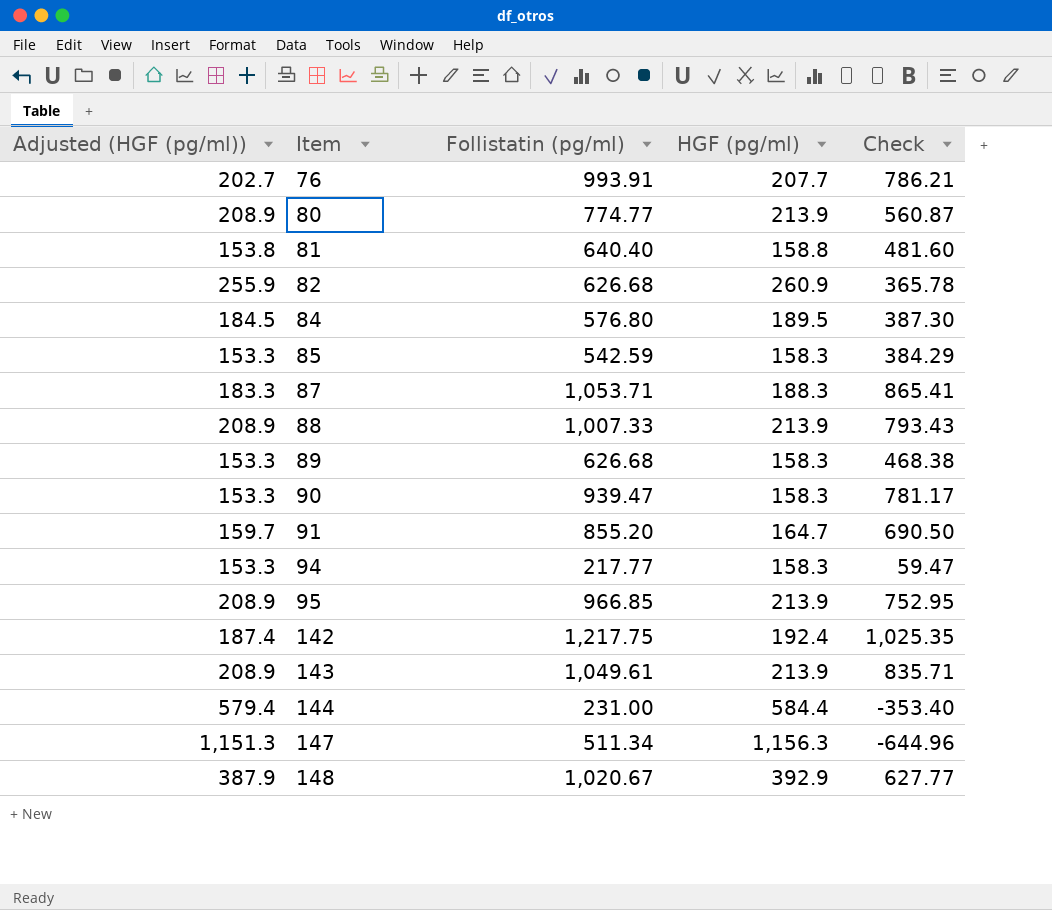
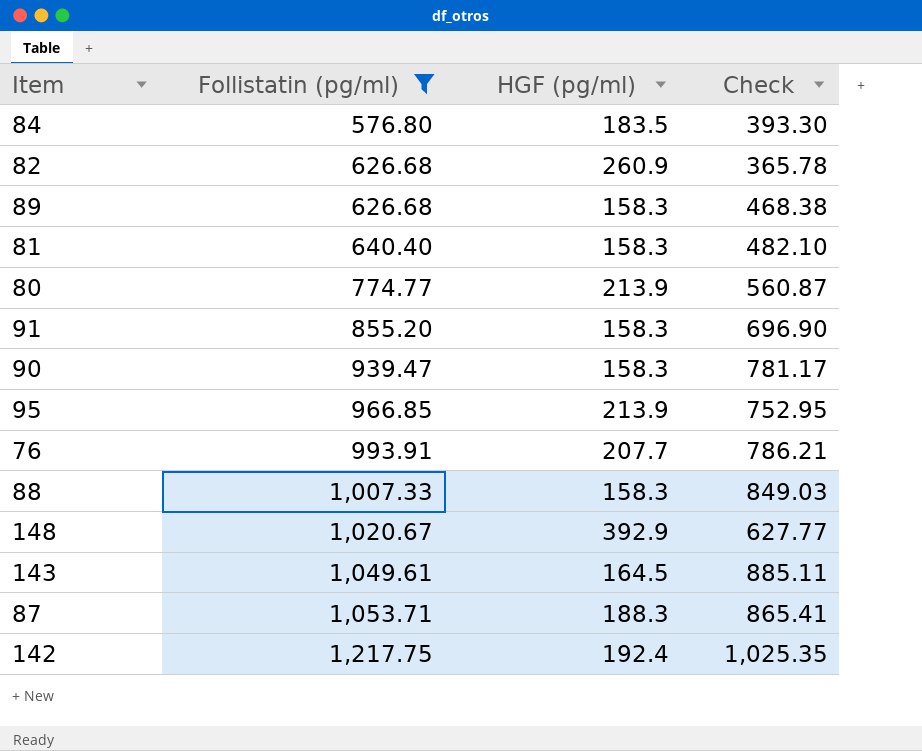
filter: none -> Follistatin (pg/ml) >= 576.80
row order: Item ascending -> Follistatin (pg/ml) ascending
column Adjusted (HGF (pg/ml)) | formula: [HGF (pg/ml)] - 5 -> none
84 | HGF (pg/ml): 189.5 -> 183.5
84 | Check: 387.30 -> 393.30
81 | HGF (pg/ml): 158.8 -> 158.3
81 | Check: 481.60 -> 482.10
91 | HGF (pg/ml): 164.7 -> 158.3
91 | Check: 690.50 -> 696.90
88 | HGF (pg/ml): 213.9 -> 158.3
88 | Check: 793.43 -> 849.03
143 | HGF (pg/ml): 213.9 -> 164.5
143 | Check: 835.71 -> 885.11

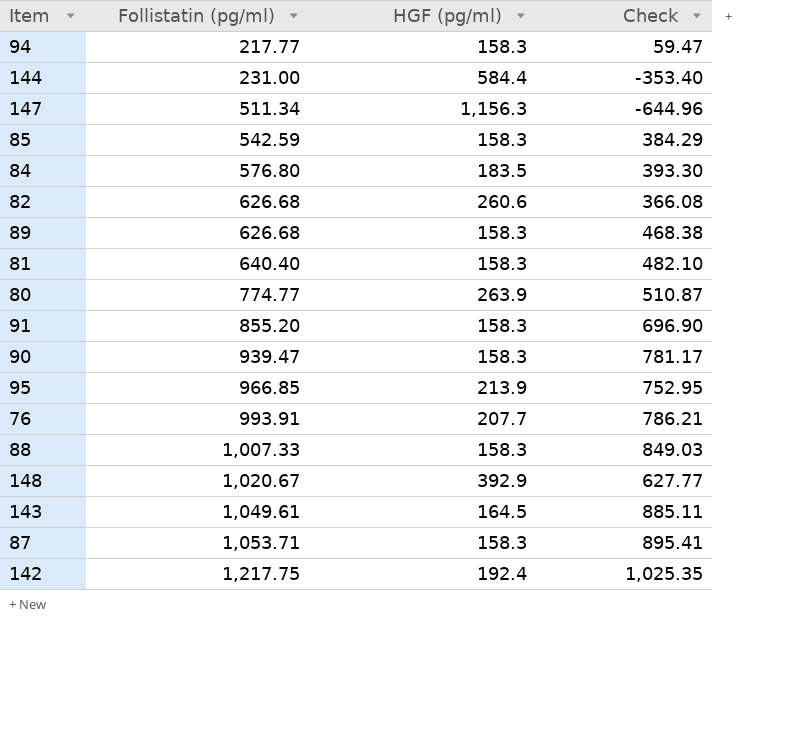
filter: Follistatin (pg/ml) >= 576.80 -> none
82 | HGF (pg/ml): 260.9 -> 260.6
82 | Check: 365.78 -> 366.08
80 | HGF (pg/ml): 213.9 -> 263.9
80 | Check: 560.87 -> 510.87
87 | HGF (pg/ml): 188.3 -> 158.3
87 | Check: 865.41 -> 895.41

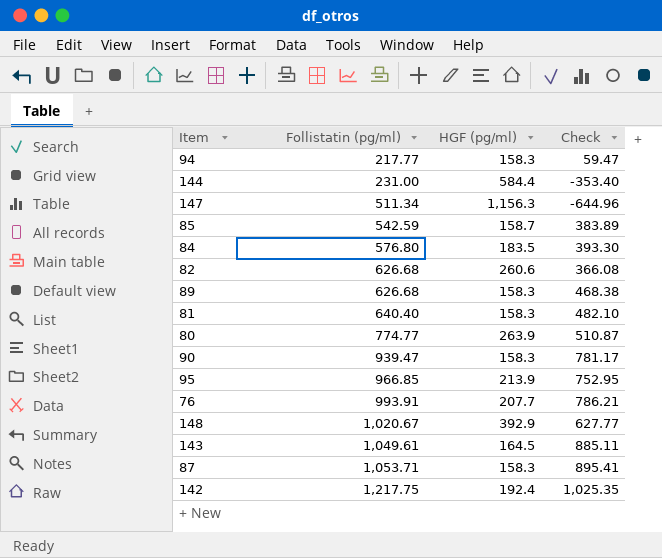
row 91: 855.20 | 158.3 | 696.90 -> none
row 88: 1,007.33 | 158.3 | 849.03 -> none
85 | HGF (pg/ml): 158.3 -> 158.7
85 | Check: 384.29 -> 383.89

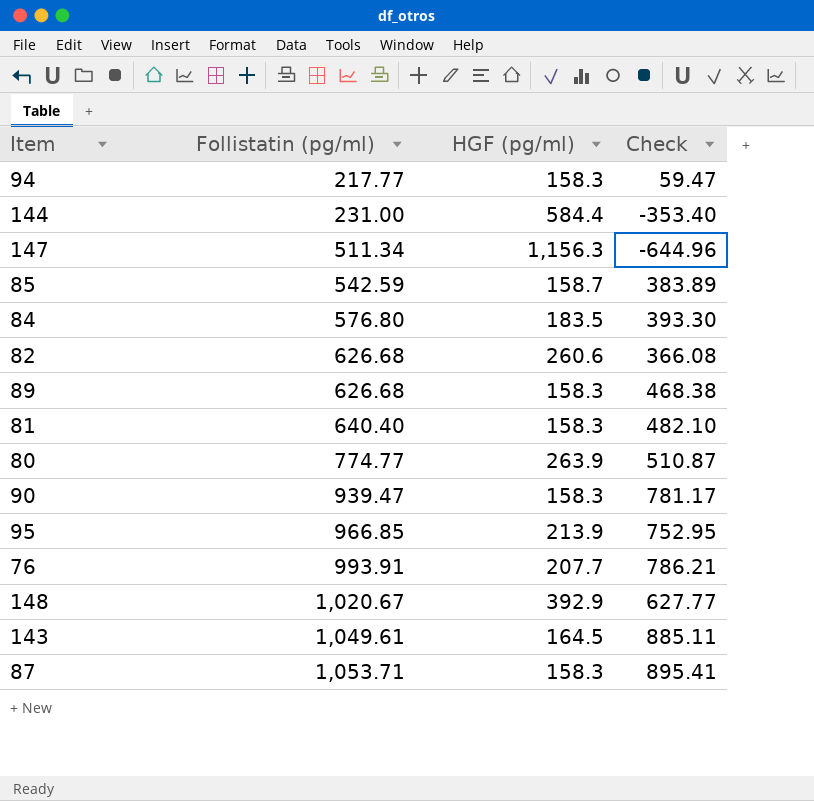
row 142: 1,217.75 | 192.4 | 1,025.35 -> none

